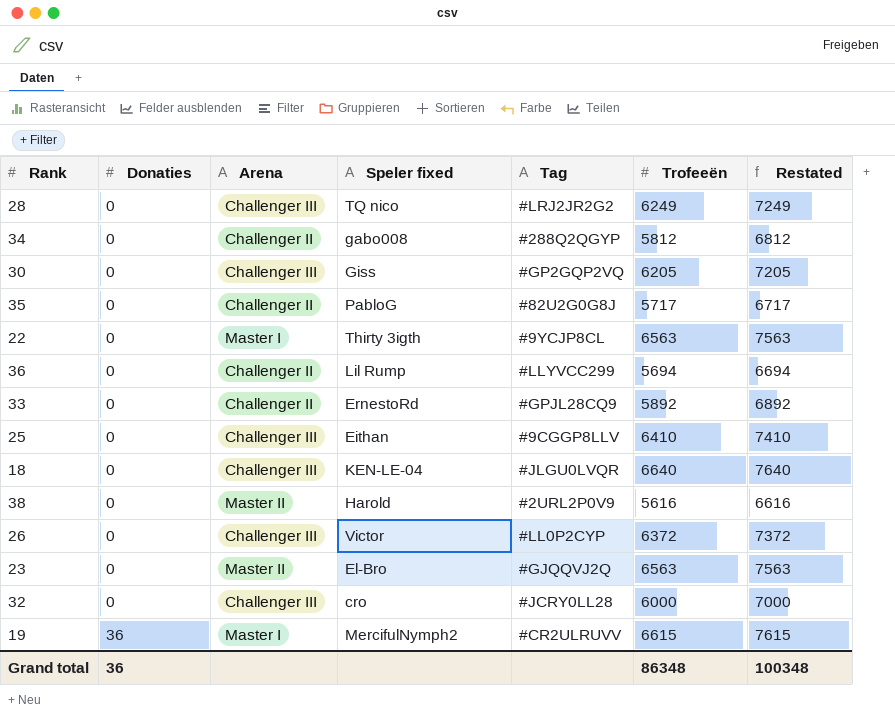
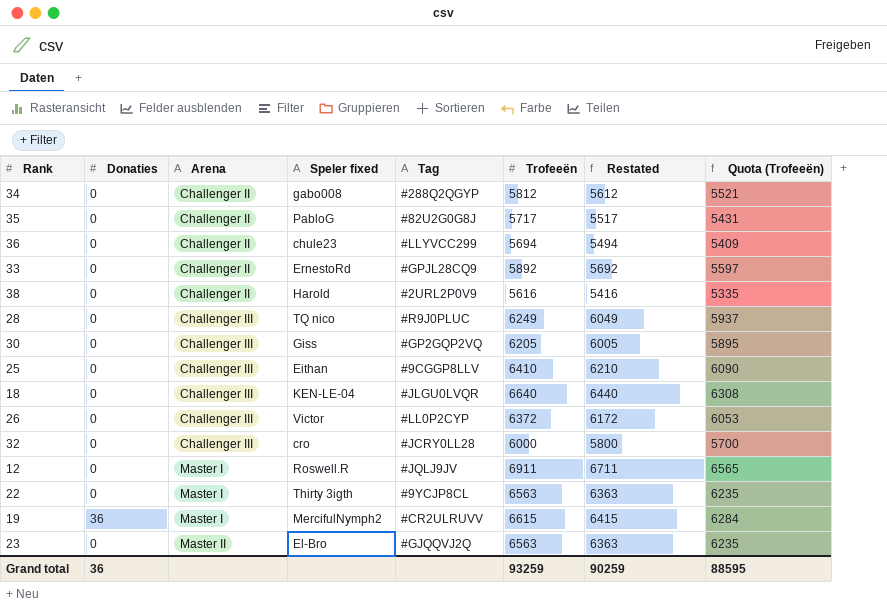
row order: Donaties ascending -> Arena ascending
column Restated | formula: [Trofeeën] + 1000 -> [Trofeeën] - 200
column Quota (Trofeeën) | formula: none -> [Trofeeën] * 0.95
36 | Speler fixed: Lil Rump -> chule23
38 | Arena: Master II -> Challenger II
28 | Tag: #LRJ2JR2G2 -> #R9J0PLUC
row 12: none -> 0 | Master I | Roswell.R | #JQLJ9JV | 6911 | 6711 | 6565
Grand total | Trofeeën: 86348 -> 93259
Grand total | Restated: 100348 -> 90259

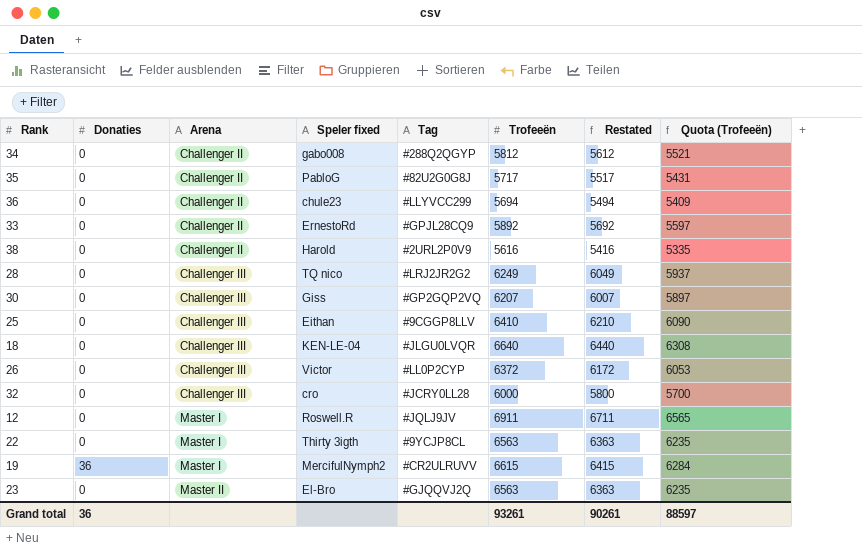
28 | Tag: #R9J0PLUC -> #LRJ2JR2G2
30 | Trofeeën: 6205 -> 6207
30 | Restated: 6005 -> 6007
30 | Quota (Trofeeën): 5895 -> 5897
Grand total | Trofeeën: 93259 -> 93261
Grand total | Restated: 90259 -> 90261
Grand total | Quota (Trofeeën): 88595 -> 88597

